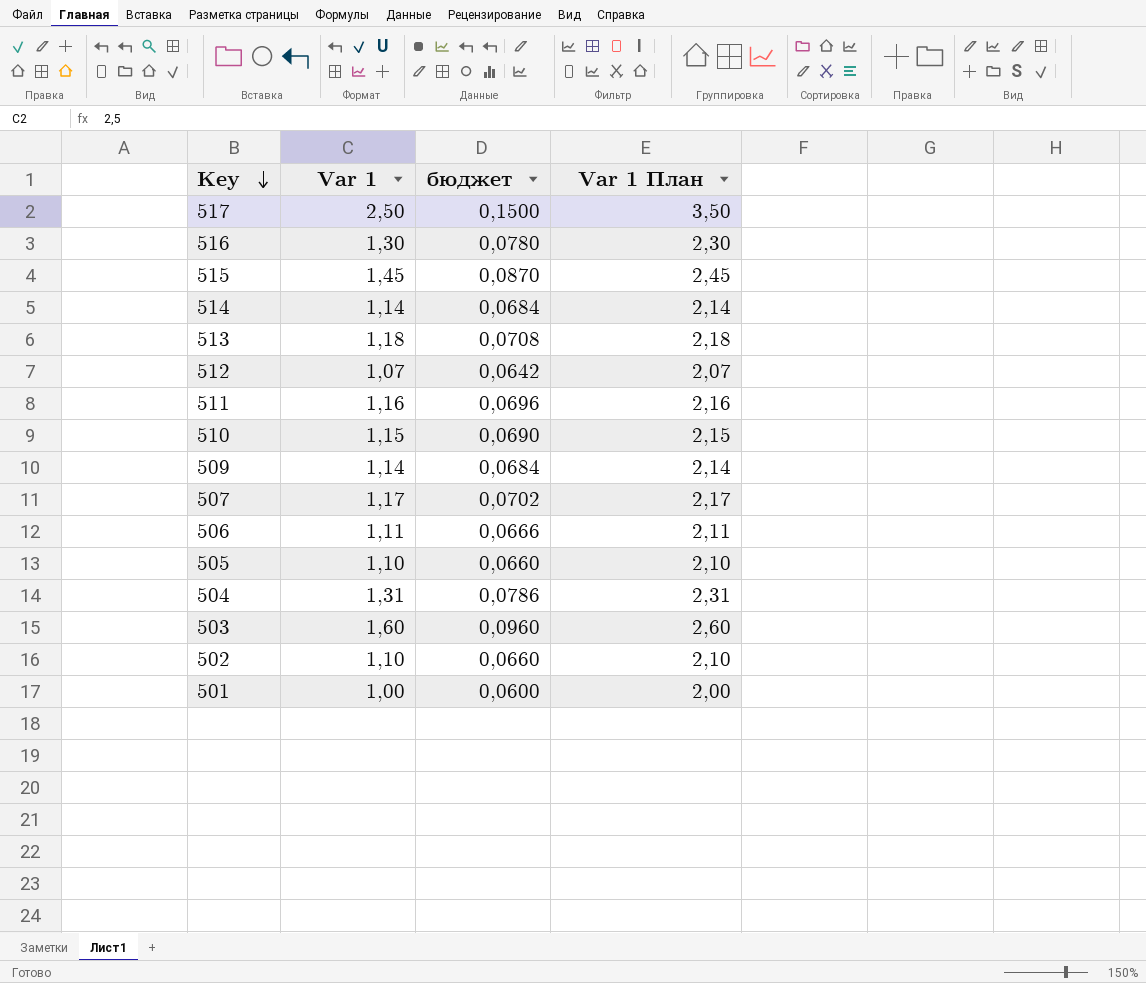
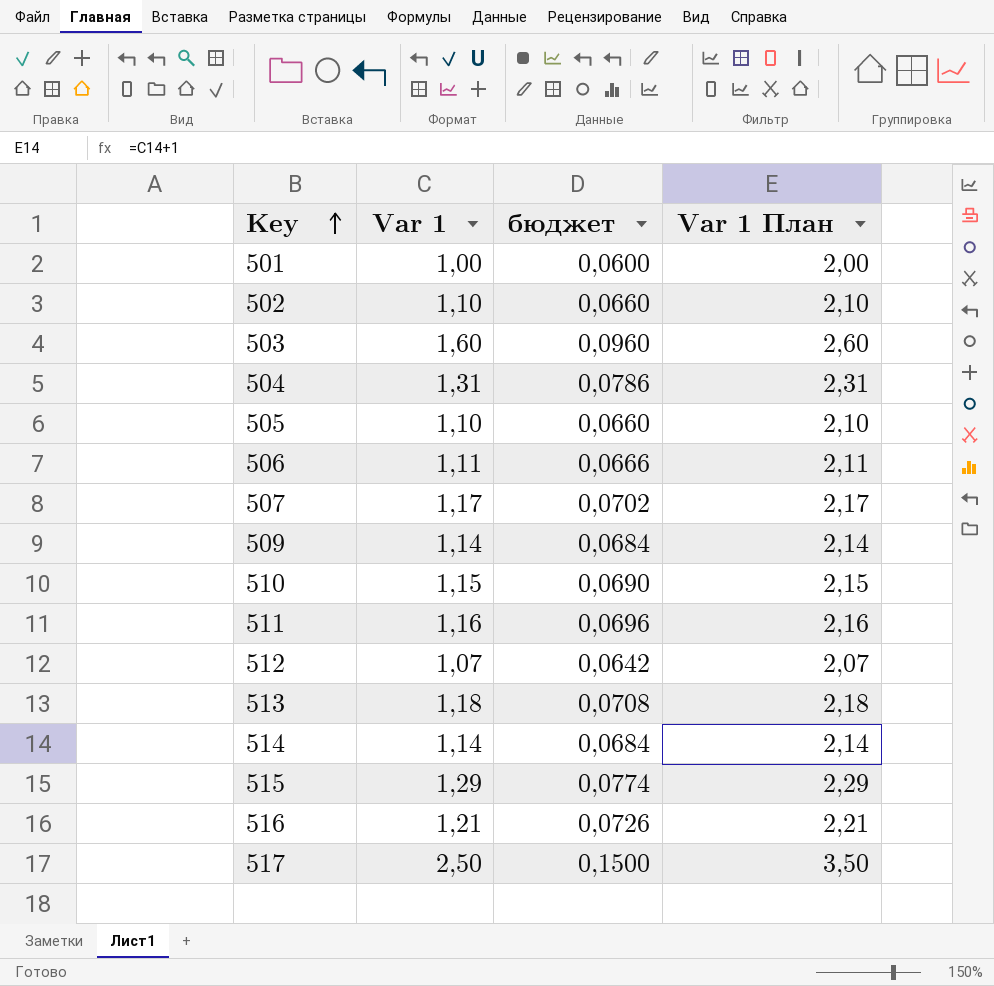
row order: Key descending -> Key ascending
515 | Var 1: 1,45 -> 1,29
515 | бюджет: 0,0870 -> 0,0774
515 | Var 1 План: 2,45 -> 2,29
516 | Var 1: 1,30 -> 1,21
516 | бюджет: 0,0780 -> 0,0726
516 | Var 1 План: 2,30 -> 2,21

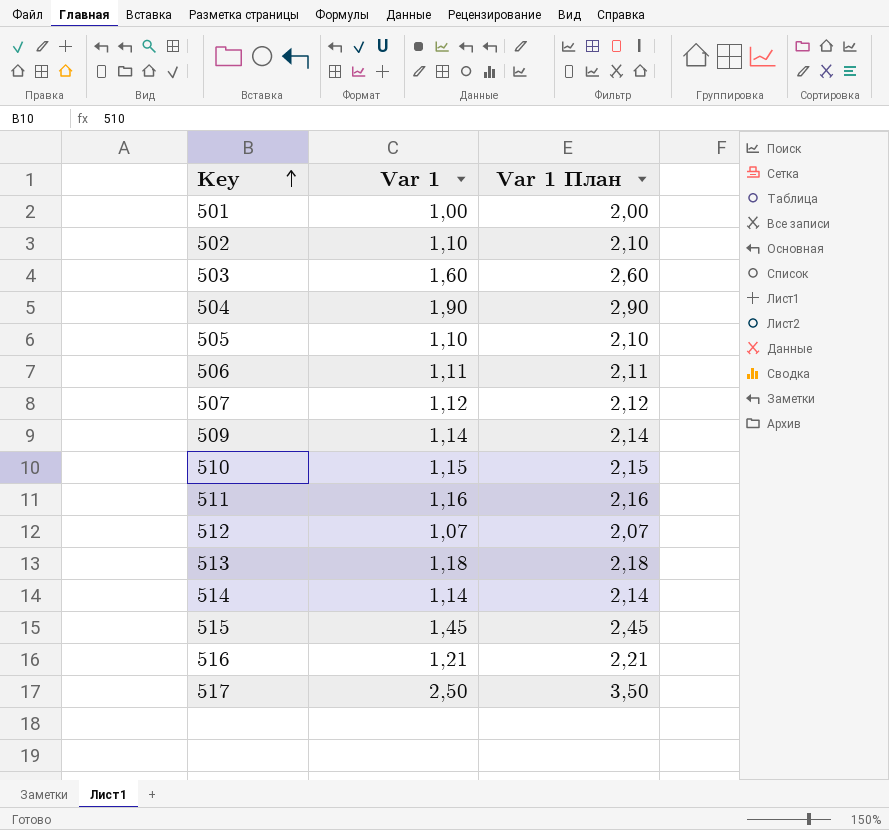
column бюджет | formula: [Var 1] * 0,06 -> none
504 | Var 1: 1,31 -> 1,90
504 | Var 1 План: 2,31 -> 2,90
507 | Var 1: 1,17 -> 1,12
507 | Var 1 План: 2,17 -> 2,12
515 | Var 1: 1,29 -> 1,45
515 | Var 1 План: 2,29 -> 2,45

